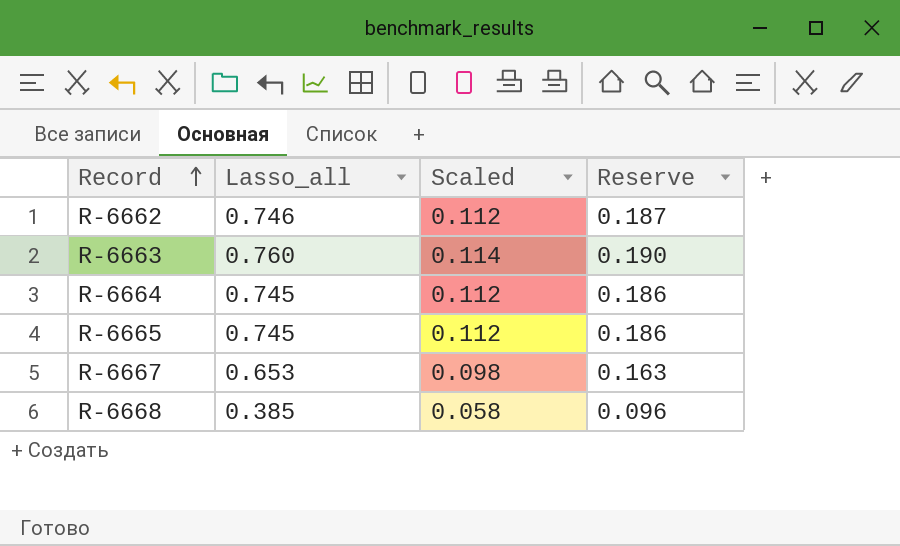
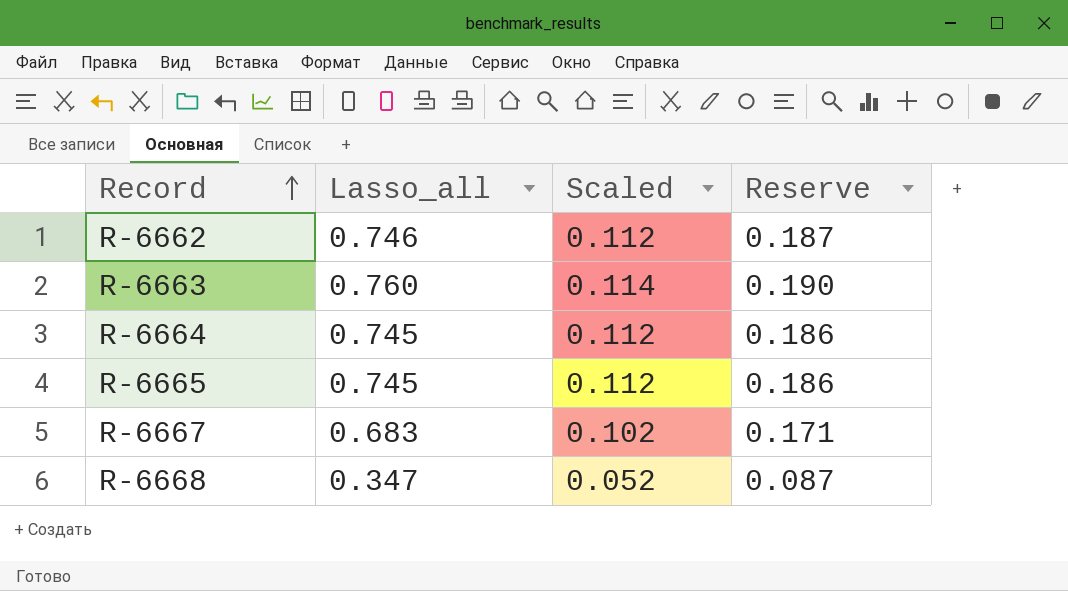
R-6667 | Lasso_all: 0.653 -> 0.683
R-6667 | Scaled: 0.098 -> 0.102
R-6667 | Reserve: 0.163 -> 0.171
R-6668 | Lasso_all: 0.385 -> 0.347
R-6668 | Scaled: 0.058 -> 0.052
R-6668 | Reserve: 0.096 -> 0.087

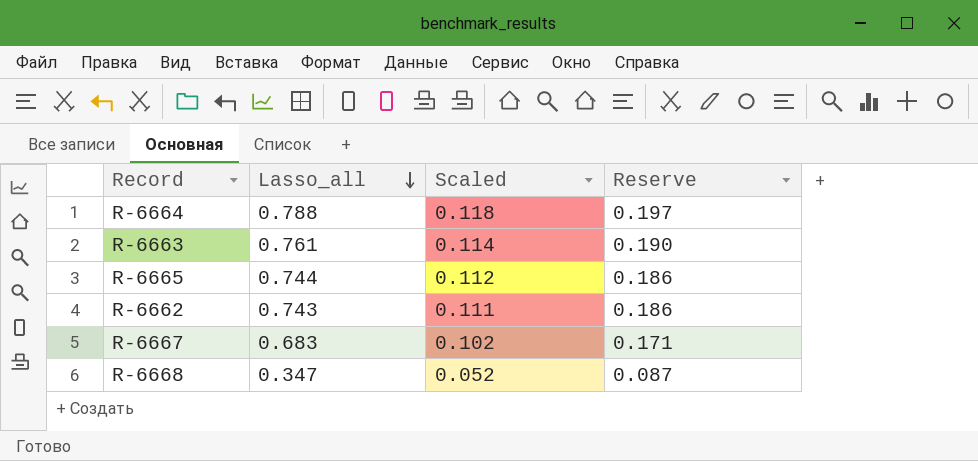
row order: Record ascending -> Lasso_all descending
R-6664 | Lasso_all: 0.745 -> 0.788
R-6664 | Scaled: 0.112 -> 0.118
R-6664 | Reserve: 0.186 -> 0.197
R-6663 | Lasso_all: 0.760 -> 0.761
R-6665 | Lasso_all: 0.745 -> 0.744
R-6662 | Lasso_all: 0.746 -> 0.743
R-6662 | Scaled: 0.112 -> 0.111
R-6662 | Reserve: 0.187 -> 0.186

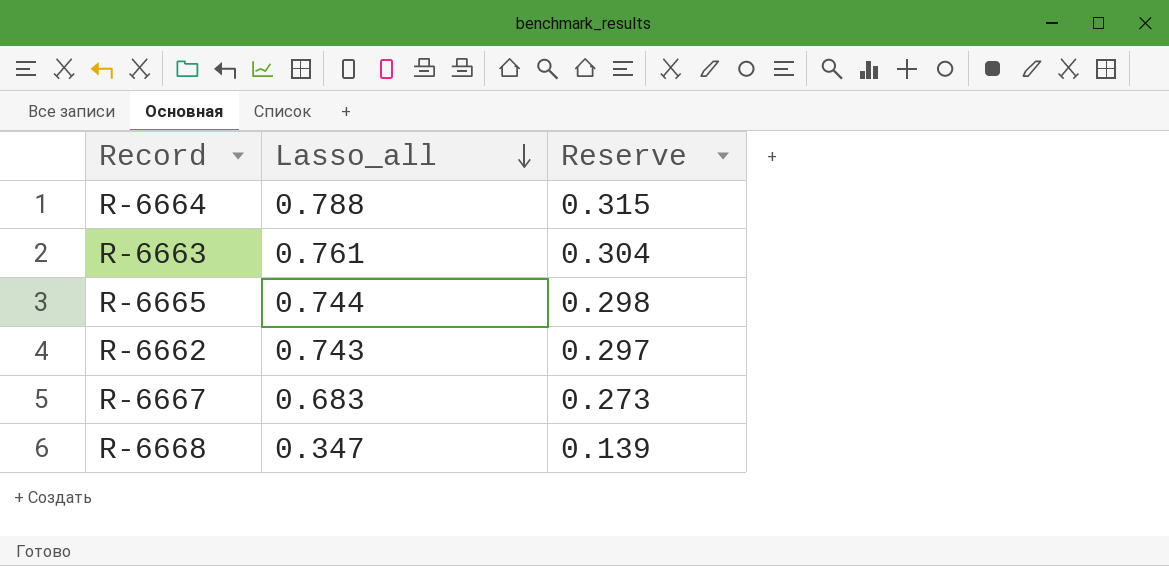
column Scaled | formula: [Lasso_all] * 0.15 -> none
column Reserve | formula: [Lasso_all] * 0.25 -> [Lasso_all] * 0.4

